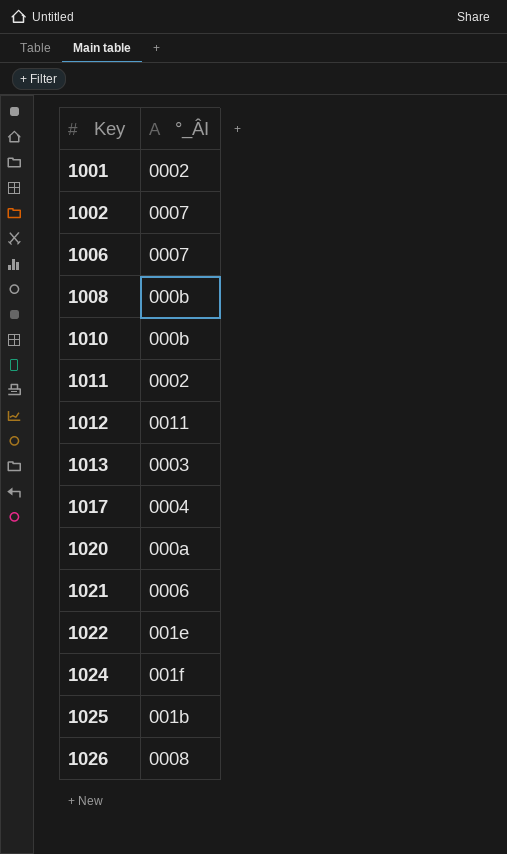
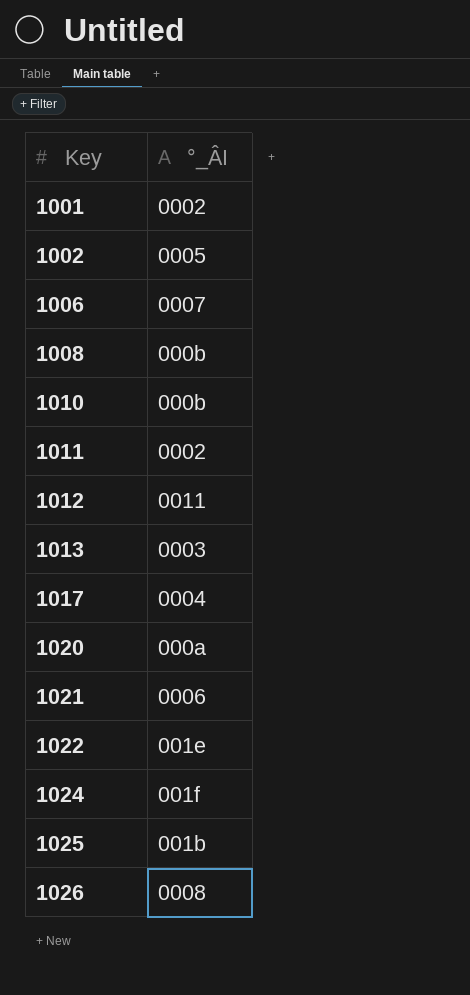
1002 | °_ÂI: 0007 -> 0005

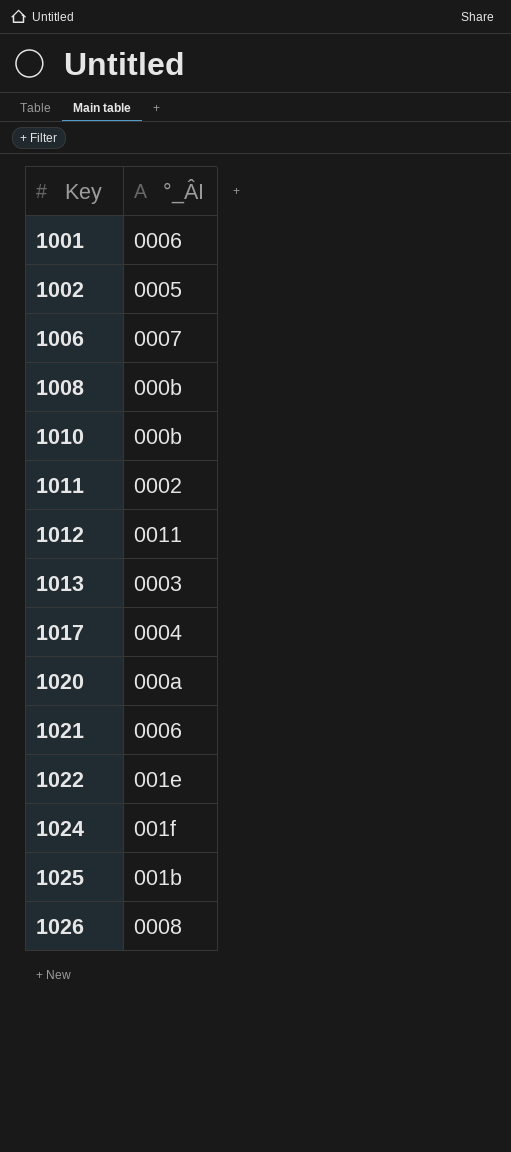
1001 | °_ÂI: 0002 -> 0006

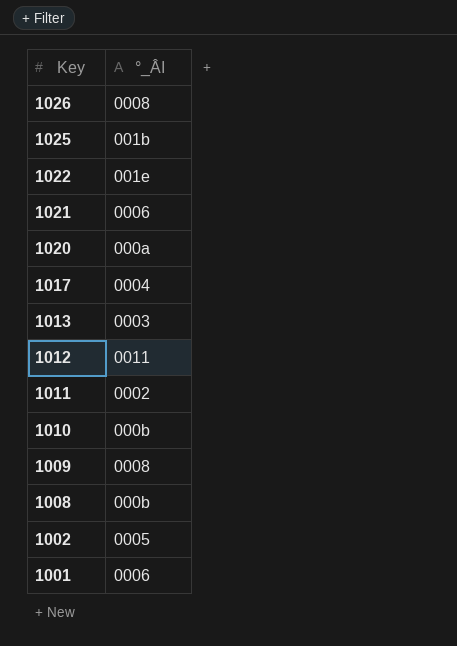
row order: Key ascending -> Key descending
row 1006: 0007 -> none
row 1024: 001f -> none
row 1009: none -> 0008

